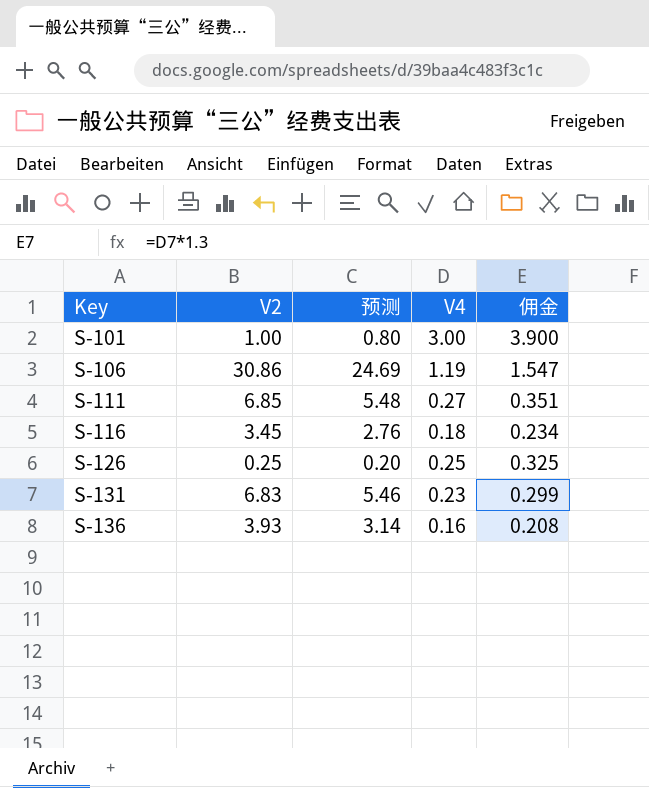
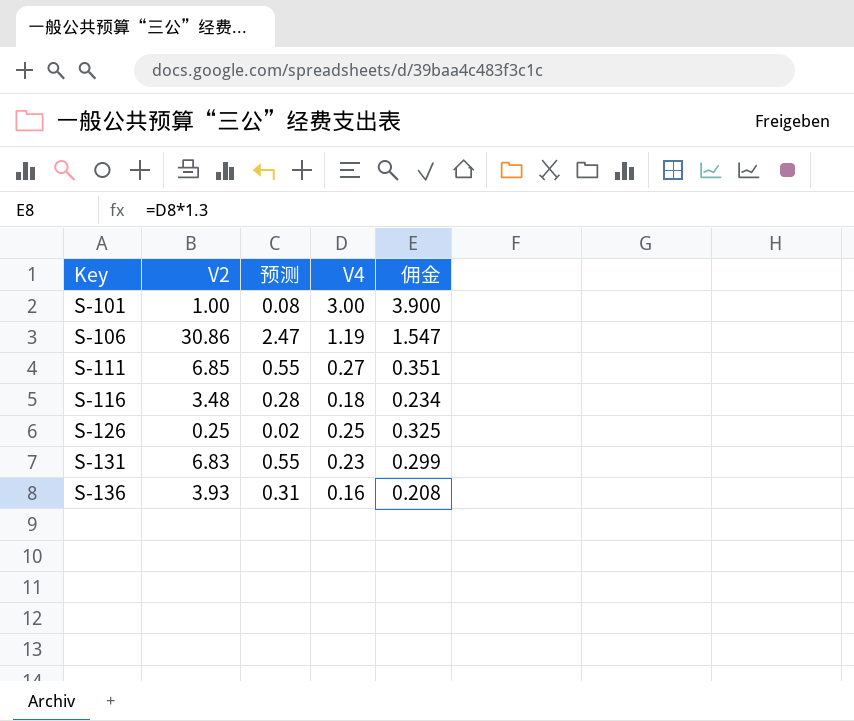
column 预测 | formula: [V2] * 0.8 -> [V2] * 0.08
S-116 | V2: 3.45 -> 3.48

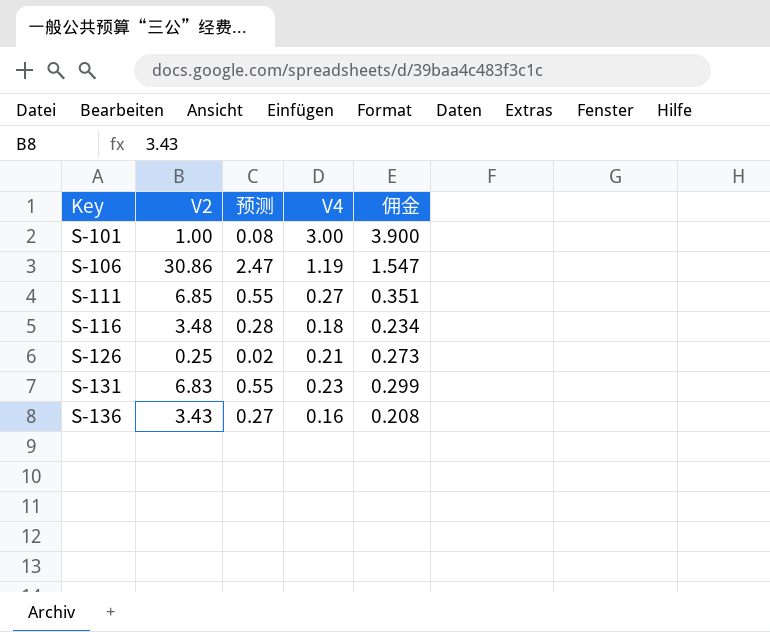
S-126 | V4: 0.25 -> 0.21
S-126 | 佣金: 0.325 -> 0.273
S-136 | V2: 3.93 -> 3.43
S-136 | 预测: 0.31 -> 0.27

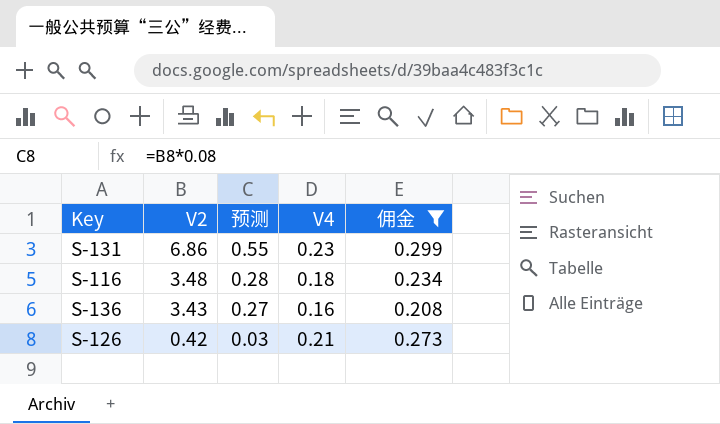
filter: none -> 佣金 <= 0.299
row order: Key ascending -> V2 descending
S-131 | V2: 6.83 -> 6.86
S-126 | V2: 0.25 -> 0.42
S-126 | 预测: 0.02 -> 0.03

